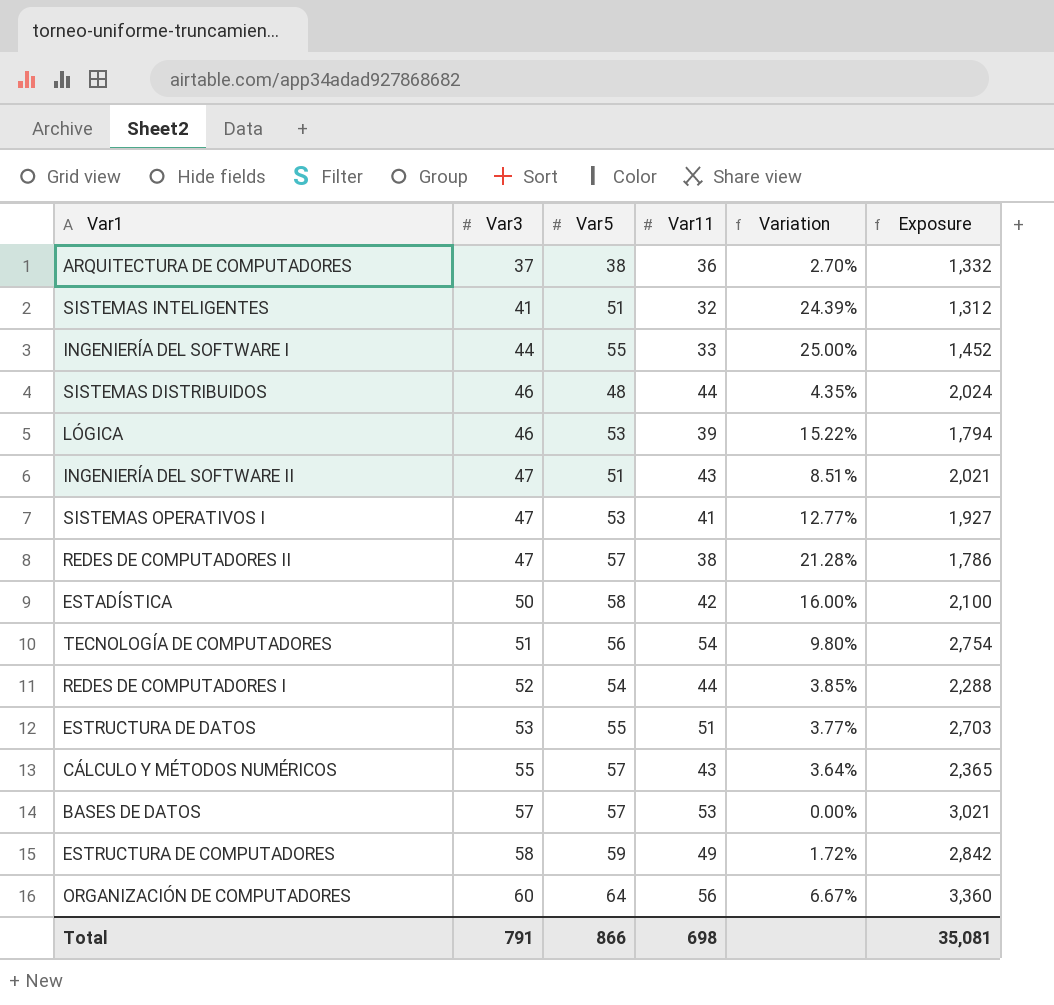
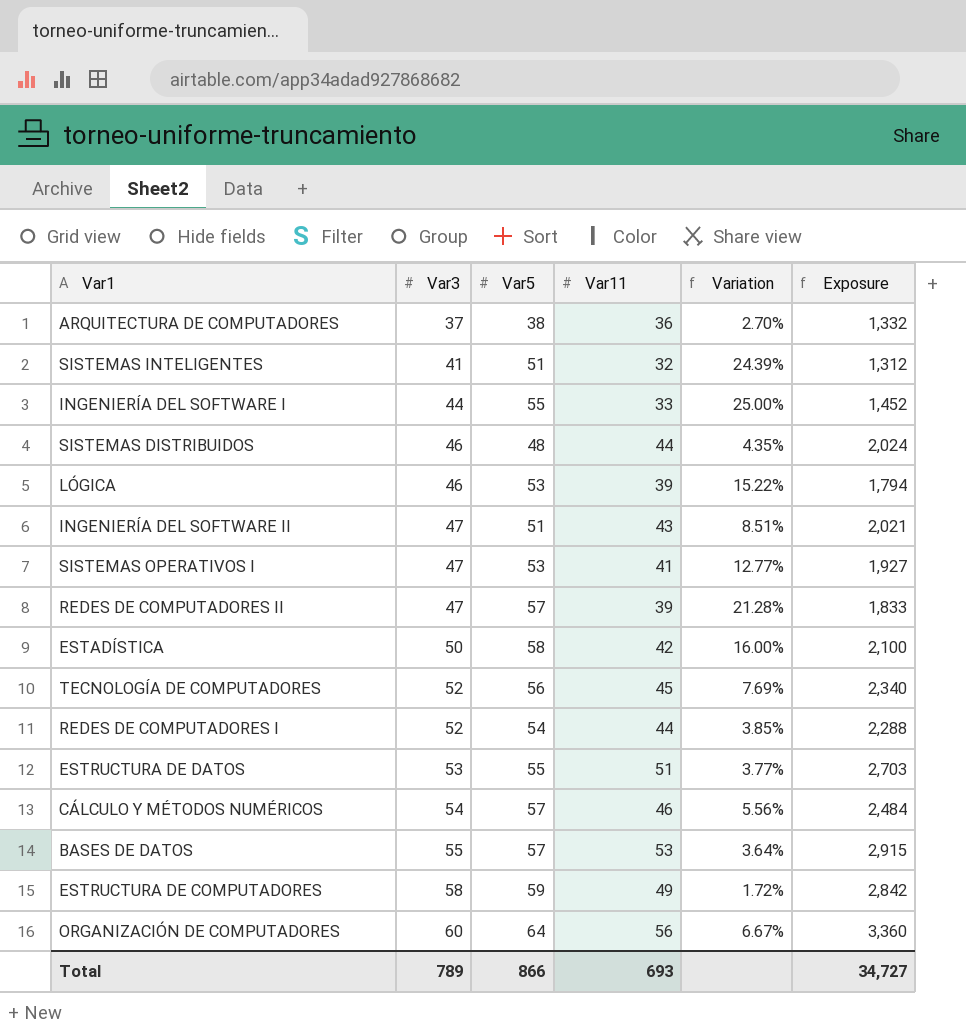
REDES DE COMPUTADORES II | Var11: 38 -> 39
REDES DE COMPUTADORES II | Exposure: 1,786 -> 1,833
TECNOLOGÍA DE COMPUTADORES | Var3: 51 -> 52
TECNOLOGÍA DE COMPUTADORES | Var11: 54 -> 45
TECNOLOGÍA DE COMPUTADORES | Variation: 9.80% -> 7.69%
TECNOLOGÍA DE COMPUTADORES | Exposure: 2,754 -> 2,340
CÁLCULO Y MÉTODOS NUMÉRICOS | Var3: 55 -> 54
CÁLCULO Y MÉTODOS NUMÉRICOS | Var11: 43 -> 46
CÁLCULO Y MÉTODOS NUMÉRICOS | Variation: 3.64% -> 5.56%
CÁLCULO Y MÉTODOS NUMÉRICOS | Exposure: 2,365 -> 2,484
BASES DE DATOS | Var3: 57 -> 55
BASES DE DATOS | Variation: 0.00% -> 3.64%
BASES DE DATOS | Exposure: 3,021 -> 2,915
Total | Var3: 791 -> 789
Total | Var11: 698 -> 693
Total | Exposure: 35,081 -> 34,727

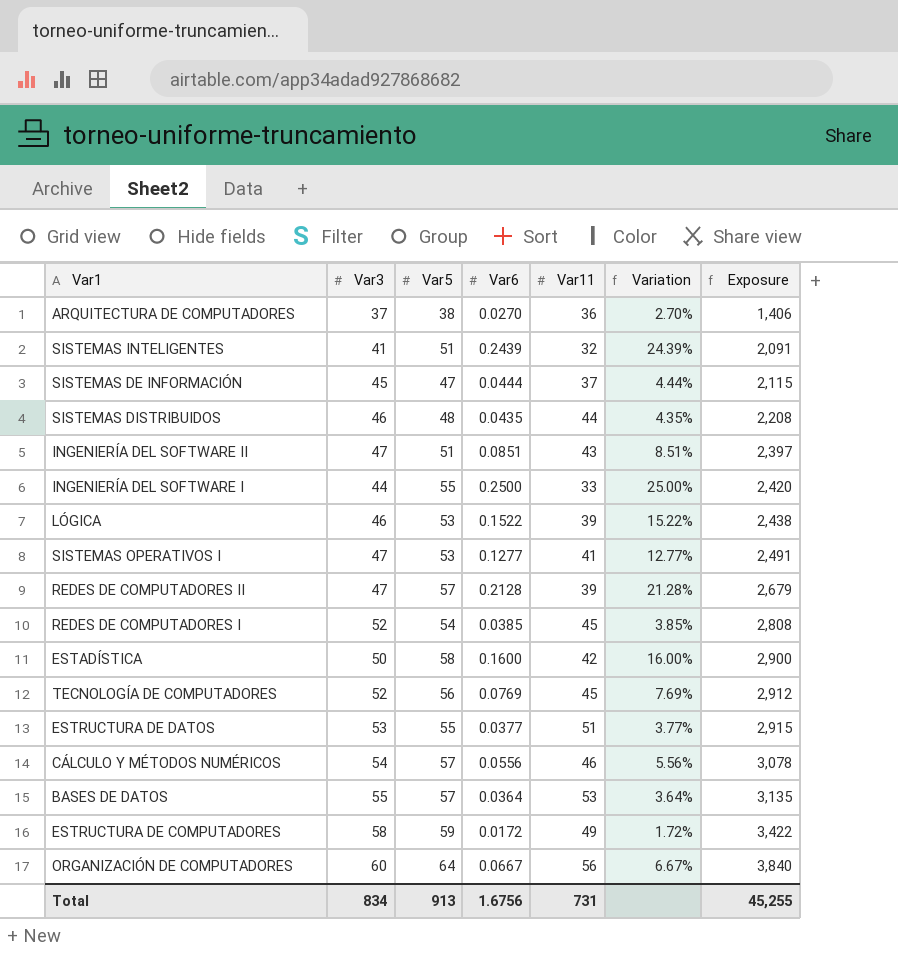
row order: Var3 ascending -> Exposure ascending
column Var6 | position: none -> 4
column Exposure | formula: [Var3] * [Var11] -> [Var3] * [Var5]
row SISTEMAS DE INFORMACIÓN: none -> 45 | 47 | 0.0444 | 37 | 4.44% | 2,115
REDES DE COMPUTADORES I | Var11: 44 -> 45
Total | Var3: 789 -> 834
Total | Var5: 866 -> 913
Total | Var11: 693 -> 731
Total | Exposure: 34,727 -> 45,255

